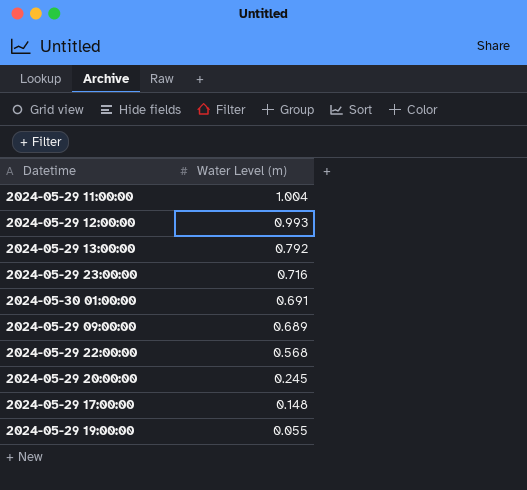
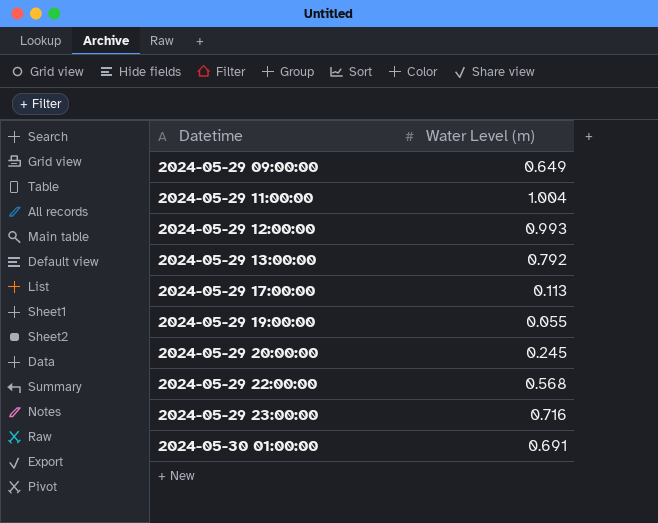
row order: Water Level (m) descending -> Datetime ascending
2024-05-29 09:00:00 | Water Level (m): 0.689 -> 0.649
2024-05-29 17:00:00 | Water Level (m): 0.148 -> 0.113

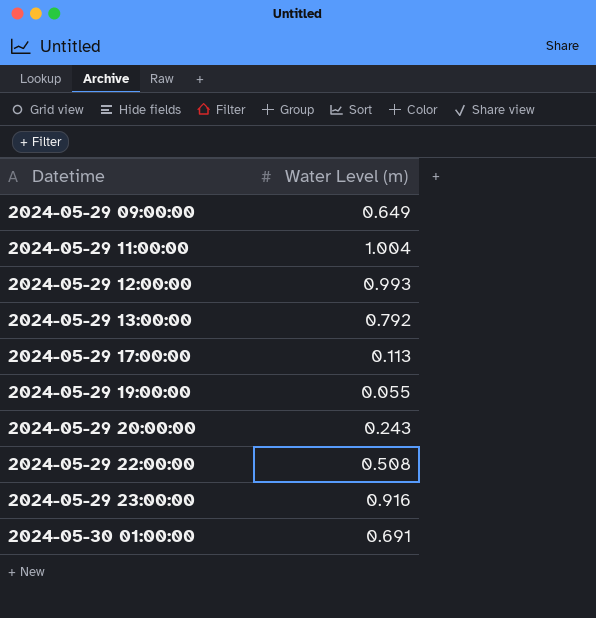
2024-05-29 20:00:00 | Water Level (m): 0.245 -> 0.243
2024-05-29 22:00:00 | Water Level (m): 0.568 -> 0.508
2024-05-29 23:00:00 | Water Level (m): 0.716 -> 0.916

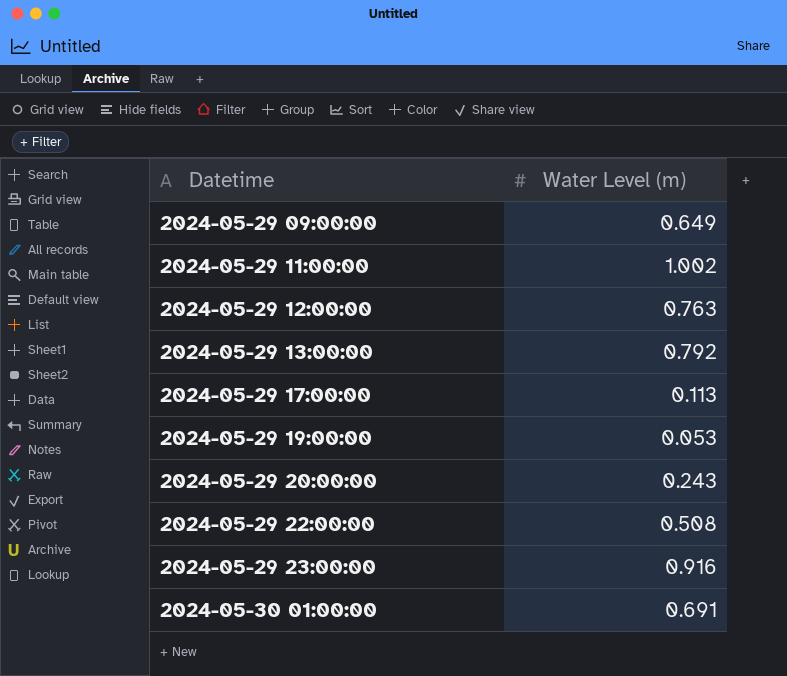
2024-05-29 11:00:00 | Water Level (m): 1.004 -> 1.002
2024-05-29 12:00:00 | Water Level (m): 0.993 -> 0.763
2024-05-29 19:00:00 | Water Level (m): 0.055 -> 0.053

